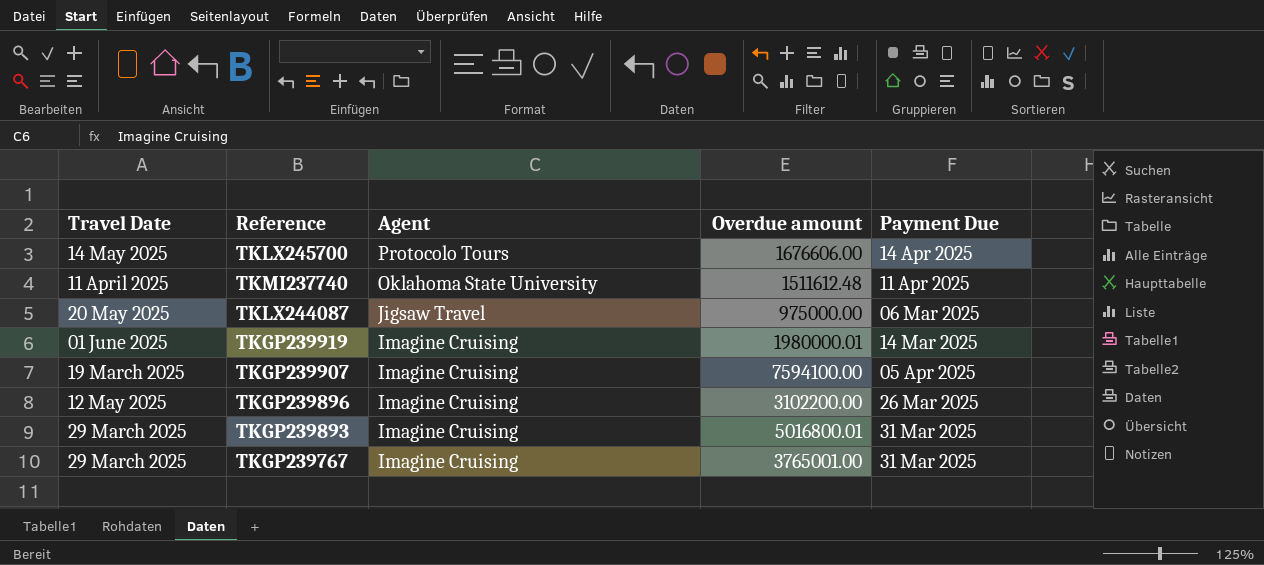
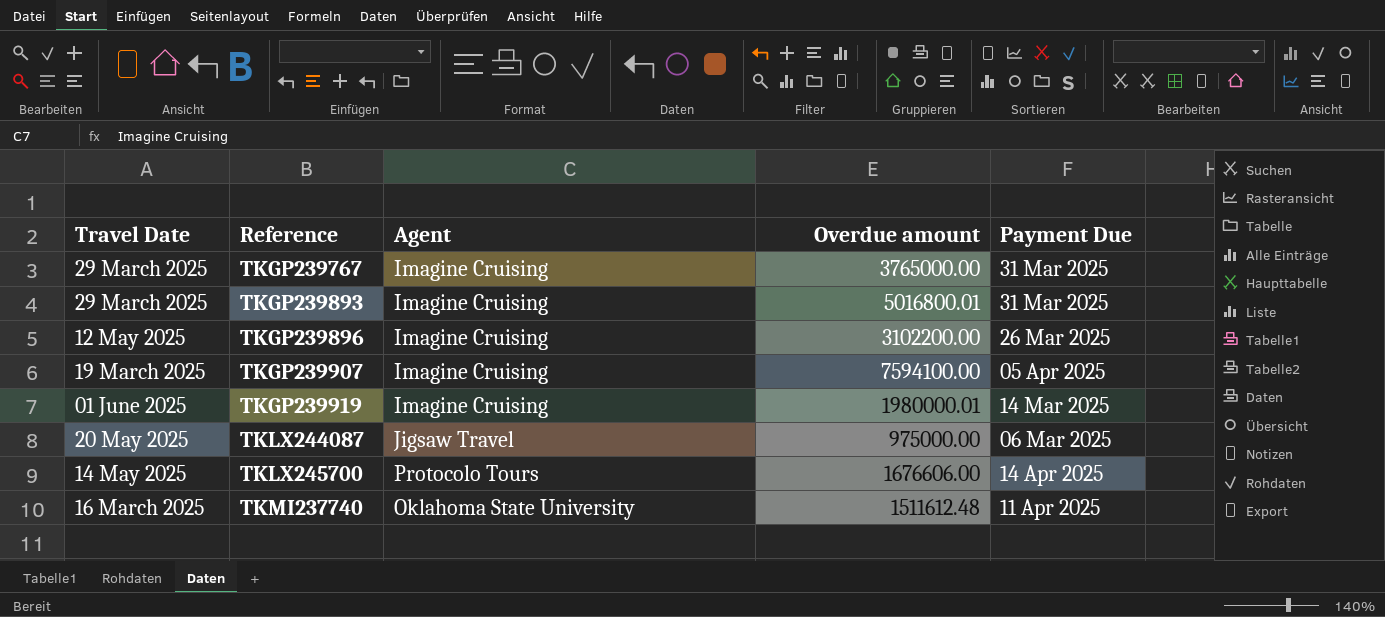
row order: Agent descending -> Reference ascending
TKGP239767 | Overdue amount: 3765001.00 -> 3765000.00
TKMI237740 | Travel Date: 11 April 2025 -> 16 March 2025

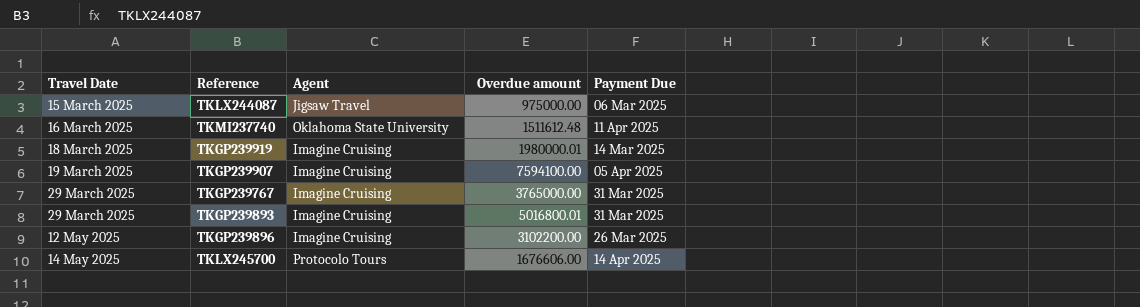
row order: Reference ascending -> Travel Date ascending
TKLX244087 | Travel Date: 20 May 2025 -> 15 March 2025
TKGP239919 | Travel Date: 01 June 2025 -> 18 March 2025

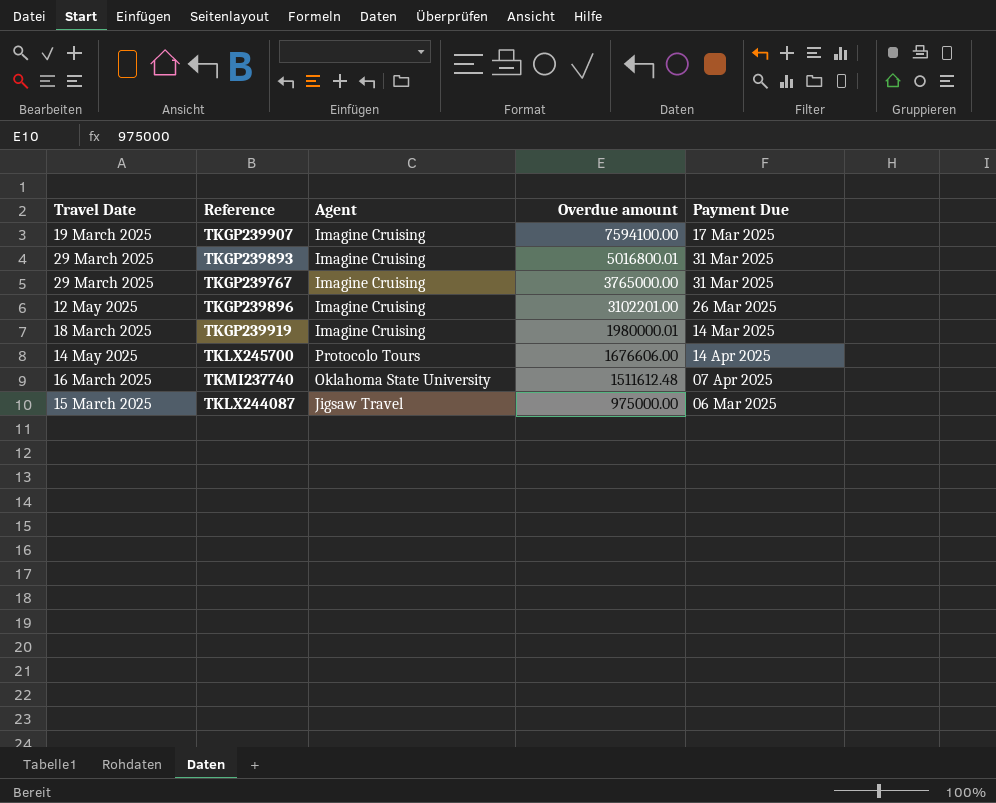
row order: Travel Date ascending -> Overdue amount descending
TKGP239907 | Payment Due: 05 Apr 2025 -> 17 Mar 2025
TKGP239896 | Overdue amount: 3102200.00 -> 3102201.00
TKMI237740 | Payment Due: 11 Apr 2025 -> 07 Apr 2025

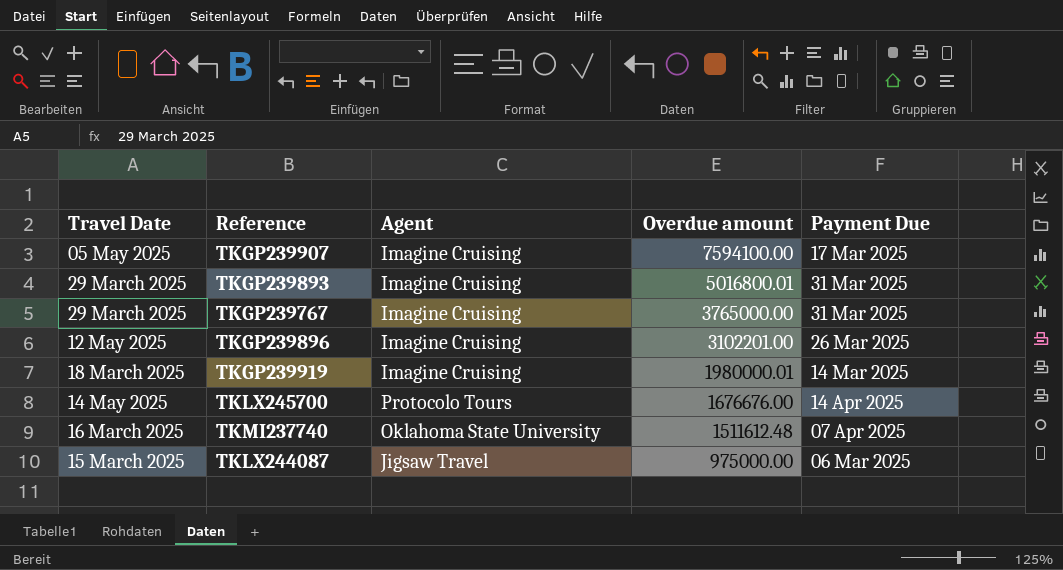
TKGP239907 | Travel Date: 19 March 2025 -> 05 May 2025
TKLX245700 | Overdue amount: 1676606.00 -> 1676676.00

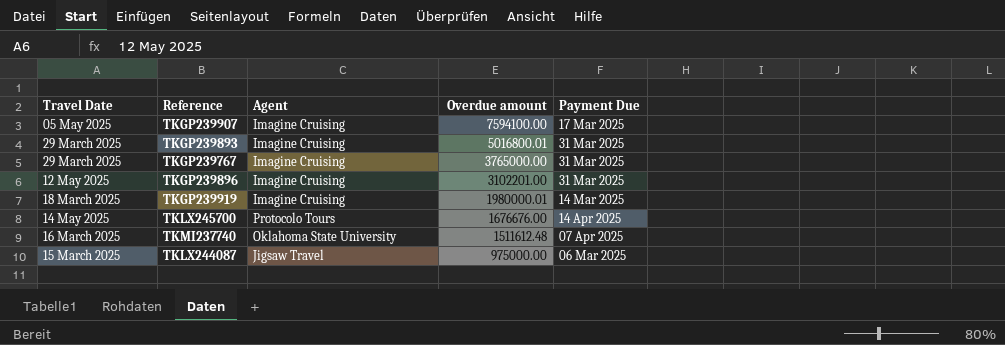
TKGP239896 | Payment Due: 26 Mar 2025 -> 31 Mar 2025

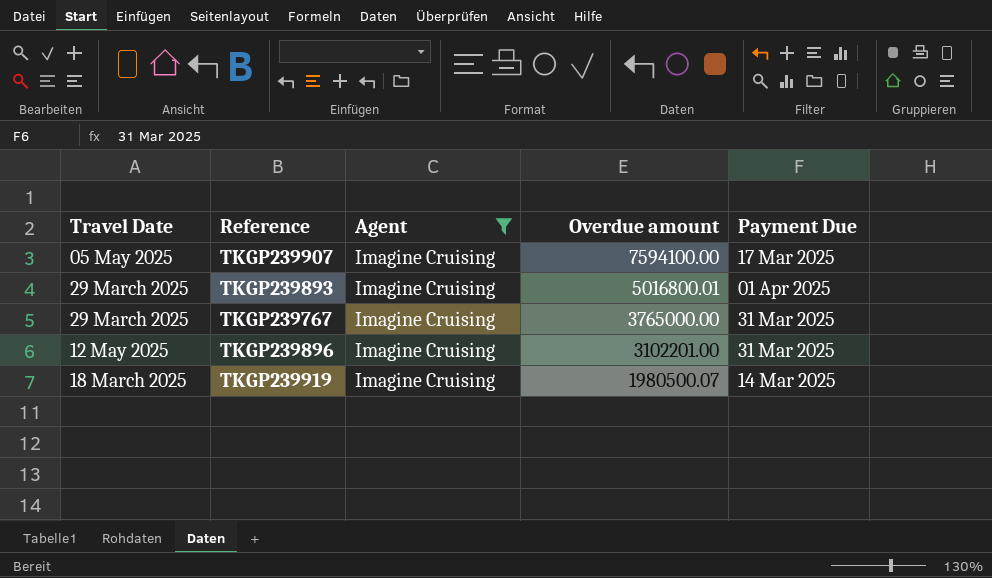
filter: none -> Agent = Imagine Cruising
TKGP239893 | Payment Due: 31 Mar 2025 -> 01 Apr 2025
TKGP239919 | Overdue amount: 1980000.01 -> 1980500.07

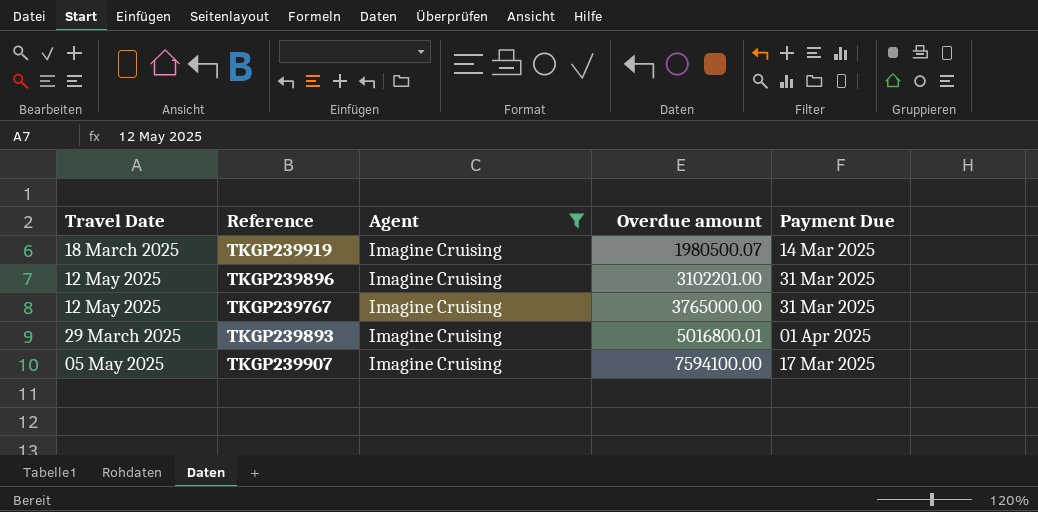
row order: Overdue amount descending -> Overdue amount ascending
TKGP239767 | Travel Date: 29 March 2025 -> 12 May 2025

